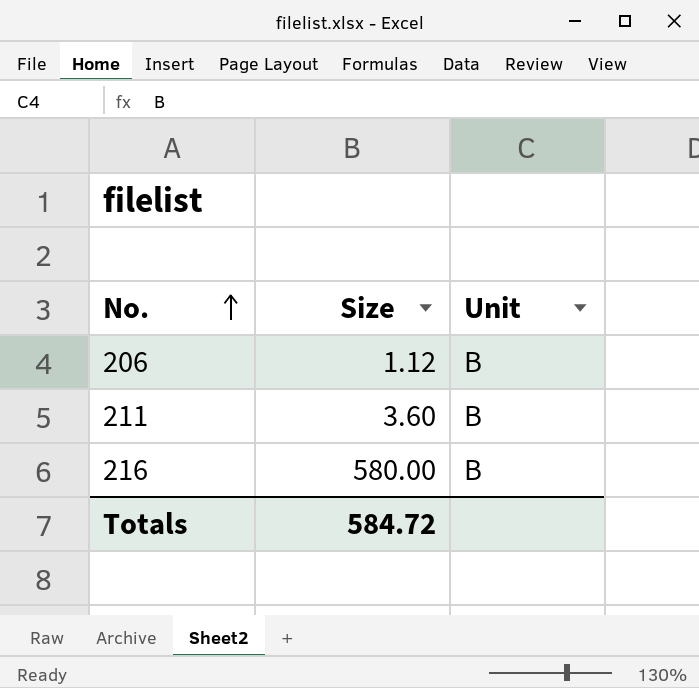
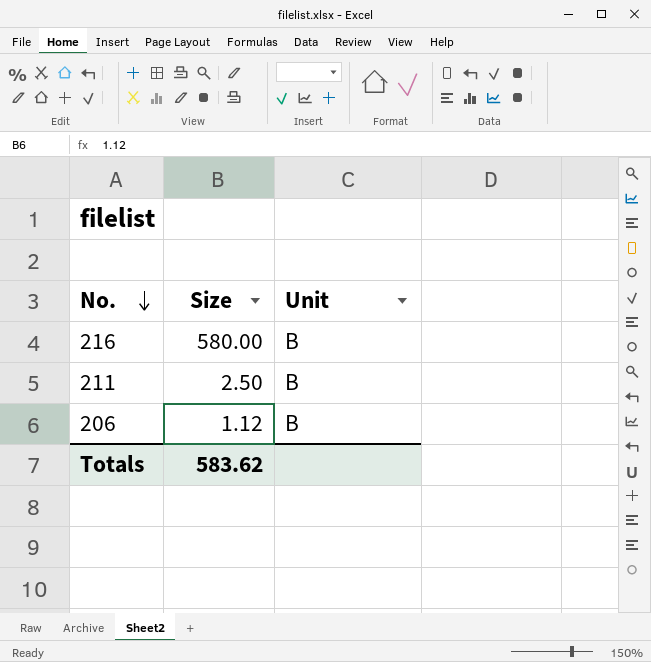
row order: No. ascending -> No. descending
211 | Size: 3.60 -> 2.50
Totals | Size: 584.72 -> 583.62

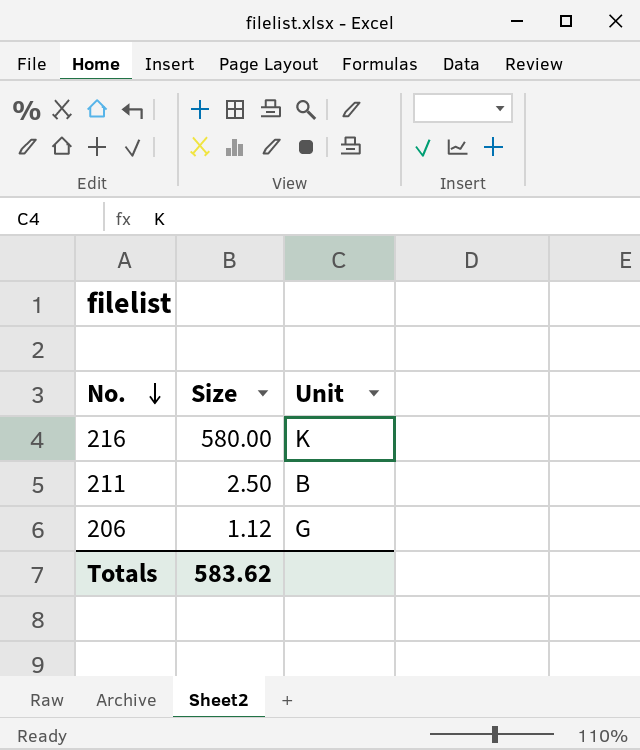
216 | Unit: B -> K
206 | Unit: B -> G

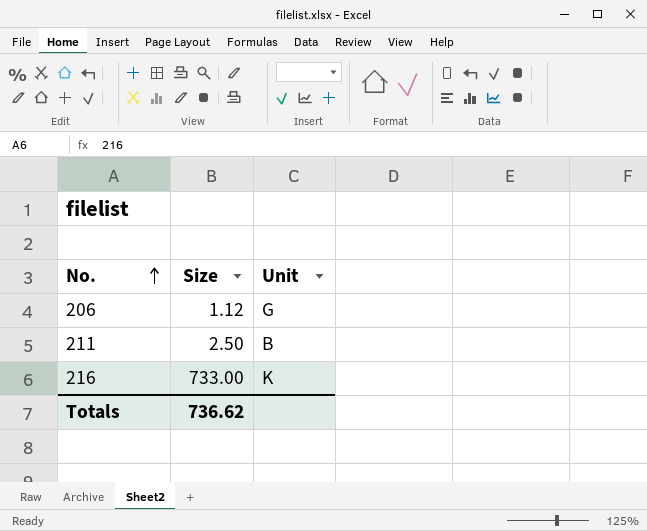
row order: No. descending -> No. ascending
216 | Size: 580.00 -> 733.00
Totals | Size: 583.62 -> 736.62

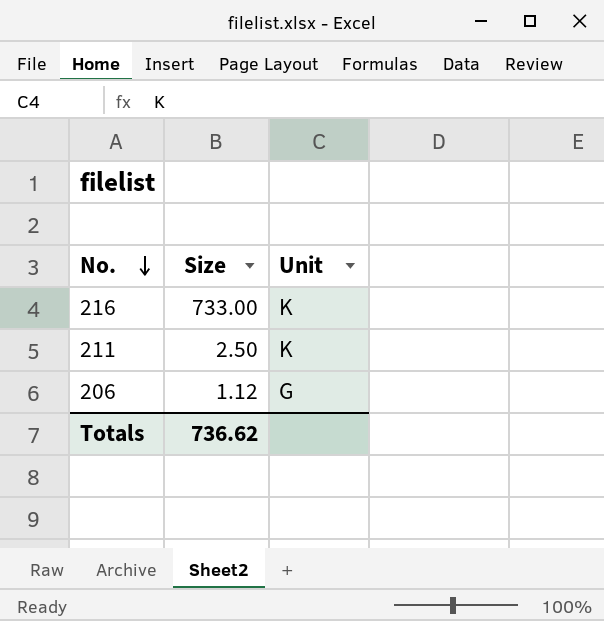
row order: No. ascending -> No. descending
211 | Unit: B -> K

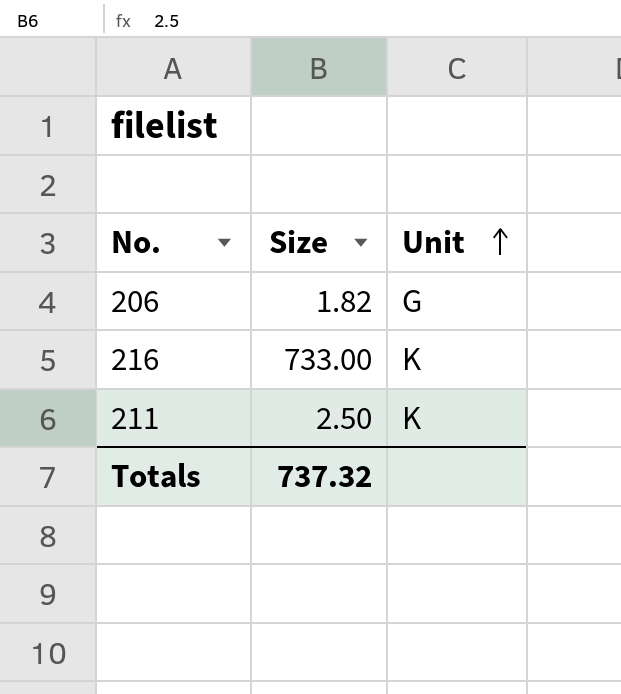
row order: No. descending -> Unit ascending
206 | Size: 1.12 -> 1.82
Totals | Size: 736.62 -> 737.32

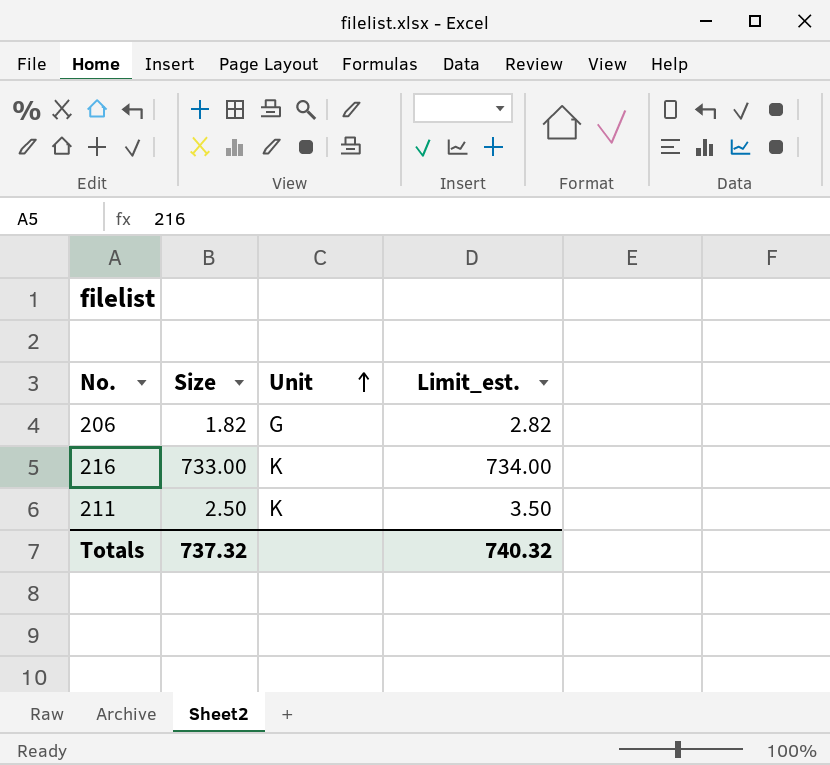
column Limit_est. | formula: none -> [Size] + 1

